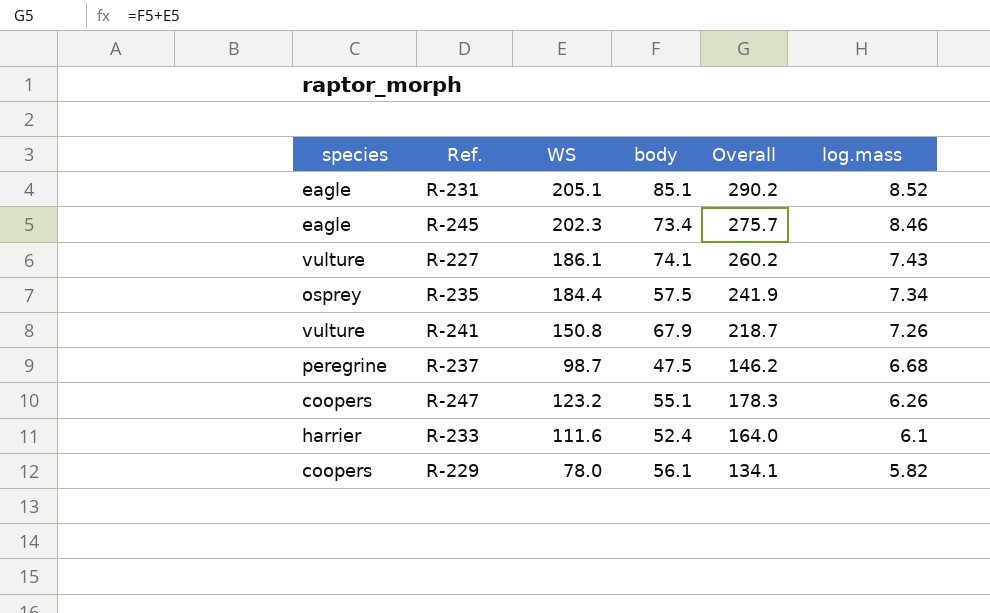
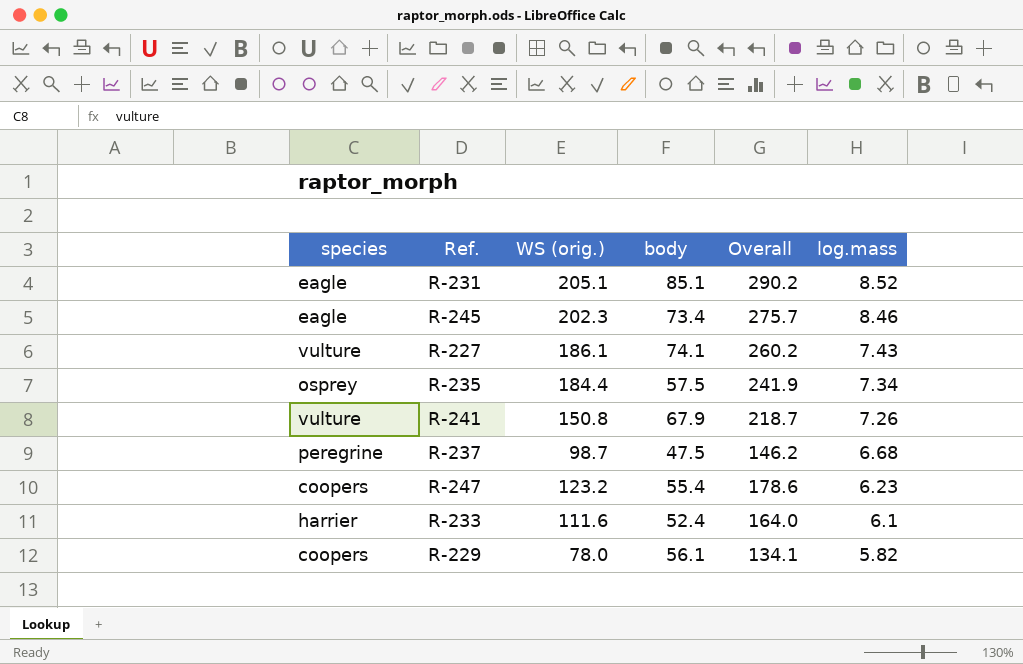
column name: WS -> WS (orig.)
R-247 | body: 55.1 -> 55.4
R-247 | Overall: 178.3 -> 178.6
R-247 | log.mass: 6.26 -> 6.23

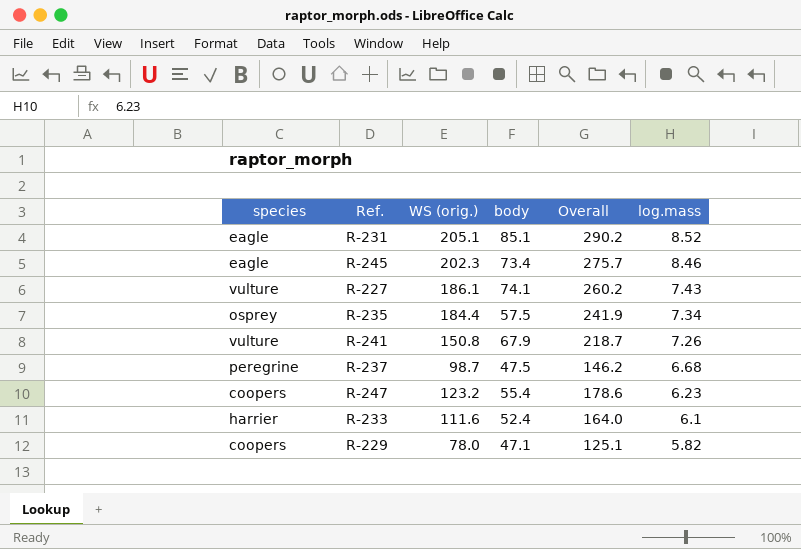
R-229 | body: 56.1 -> 47.1
R-229 | Overall: 134.1 -> 125.1

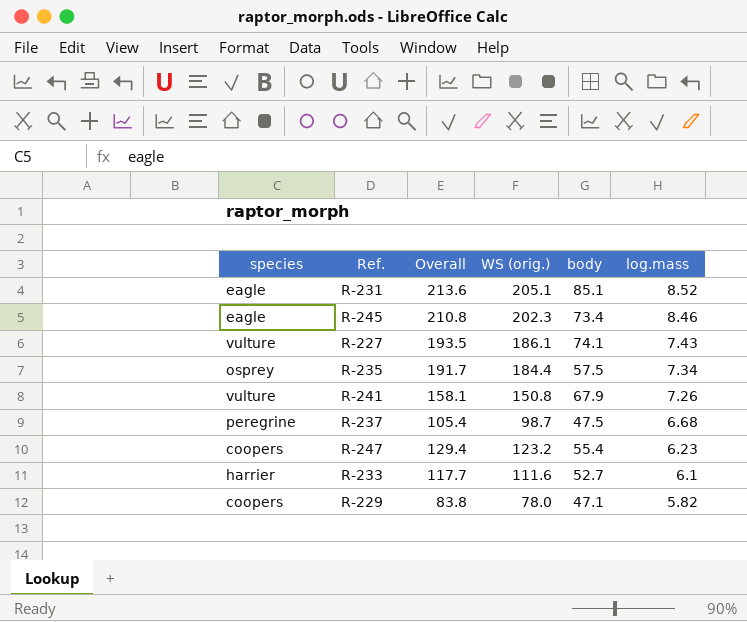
column Overall | formula: [WS (orig.)] + [body] -> [WS (orig.)] + [log.mass]
column Overall | position: 5 -> 3
R-233 | body: 52.4 -> 52.7

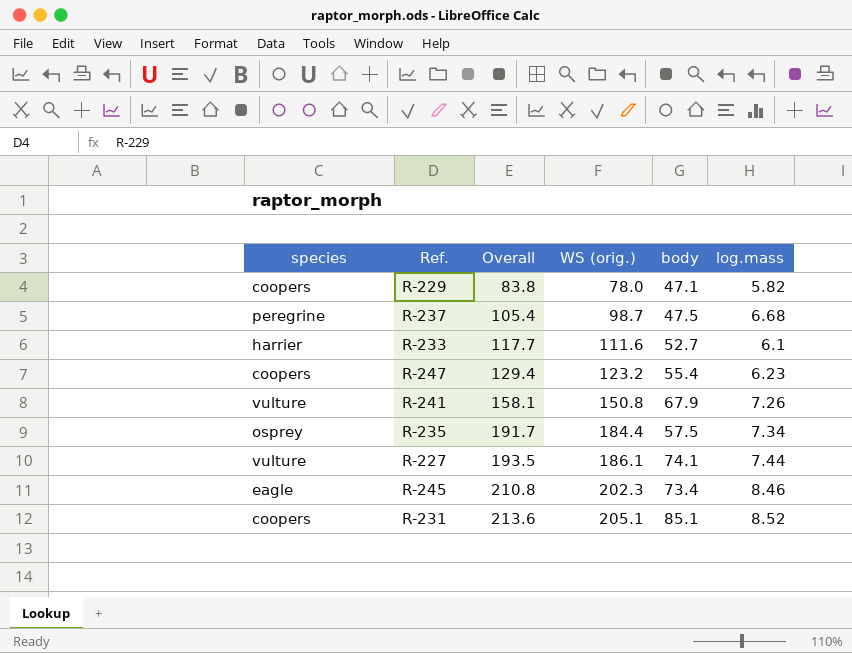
row order: log.mass descending -> Overall ascending
R-227 | log.mass: 7.43 -> 7.44
R-231 | species: eagle -> coopers

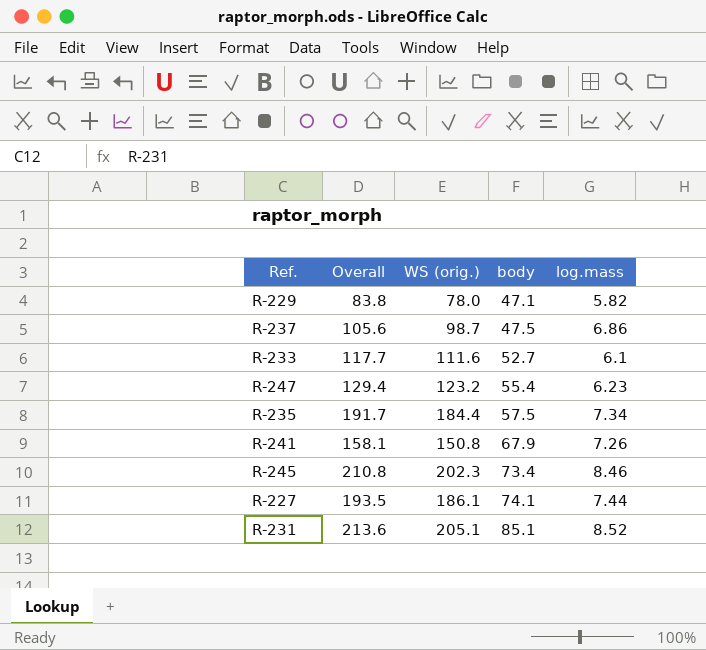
row order: Overall ascending -> body ascending
column species | position: 1 -> none
R-237 | Overall: 105.4 -> 105.6
R-237 | log.mass: 6.68 -> 6.86

